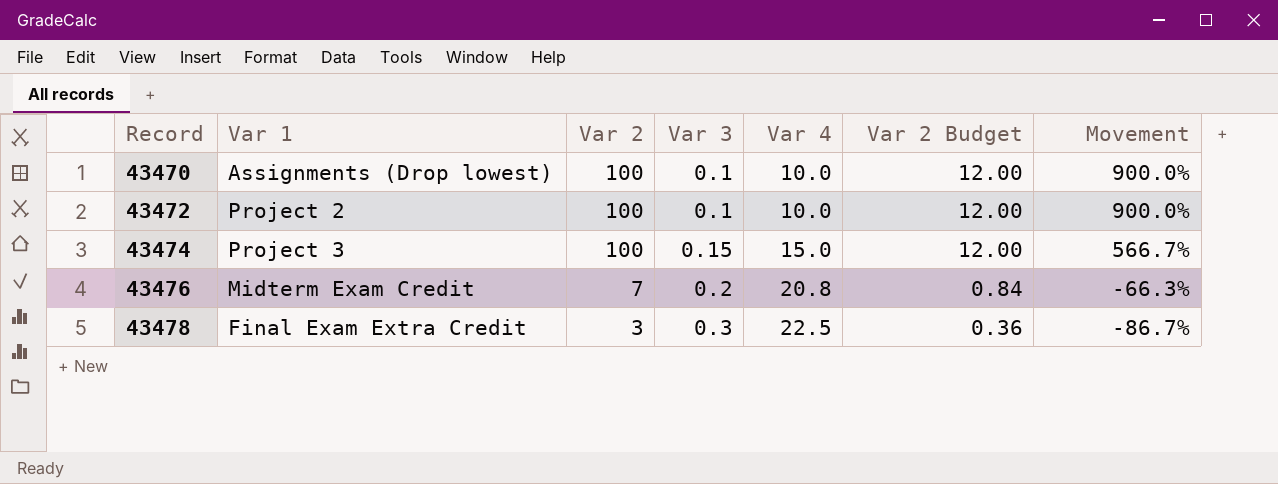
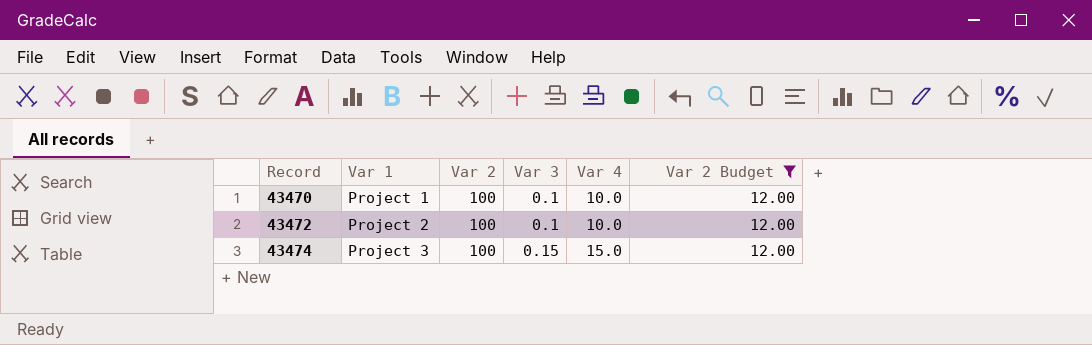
filter: none -> Var 2 Budget = 12.00
column Movement | formula: ([Var 2] - [Var 4]) / [Var 4] -> none
43470 | Var 1: Assignments (Drop lowest) -> Project 1

